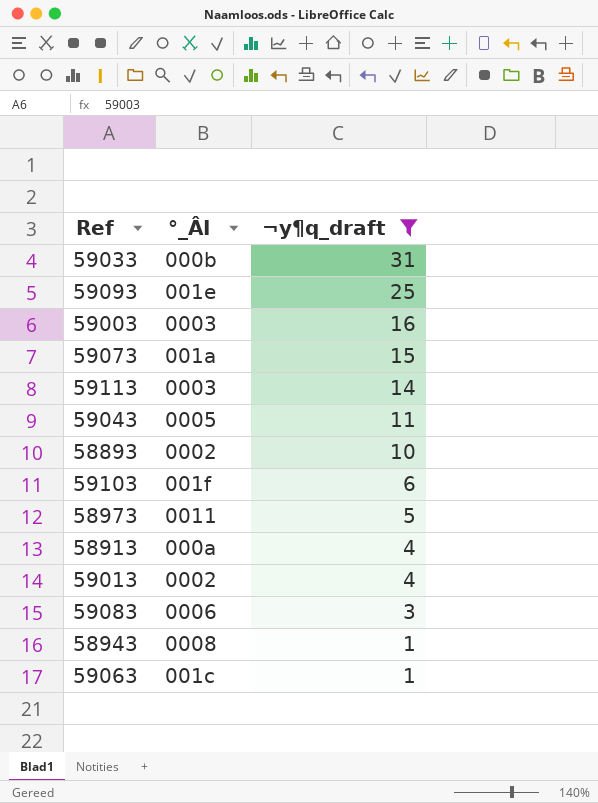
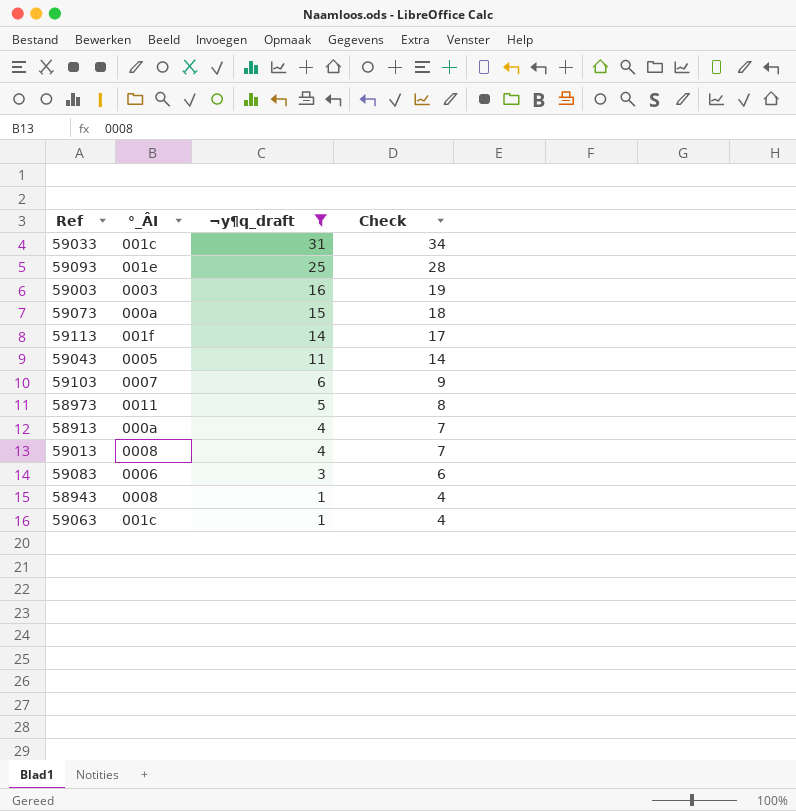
column Check | formula: none -> [¬y¶q_draft] + 3
row 58893: 0002 | 10 -> none
59033 | °_ÂI: 000b -> 001c
59073 | °_ÂI: 001a -> 000a
59113 | °_ÂI: 0003 -> 001f
59103 | °_ÂI: 001f -> 0007
59013 | °_ÂI: 0002 -> 0008

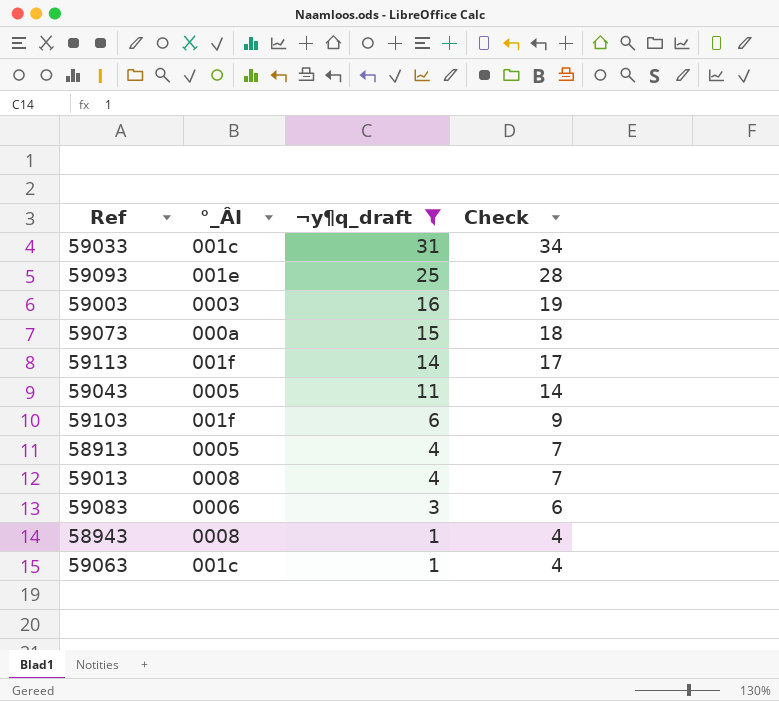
row 58973: 0011 | 5 | 8 -> none
59103 | °_ÂI: 0007 -> 001f
58913 | °_ÂI: 000a -> 0005

